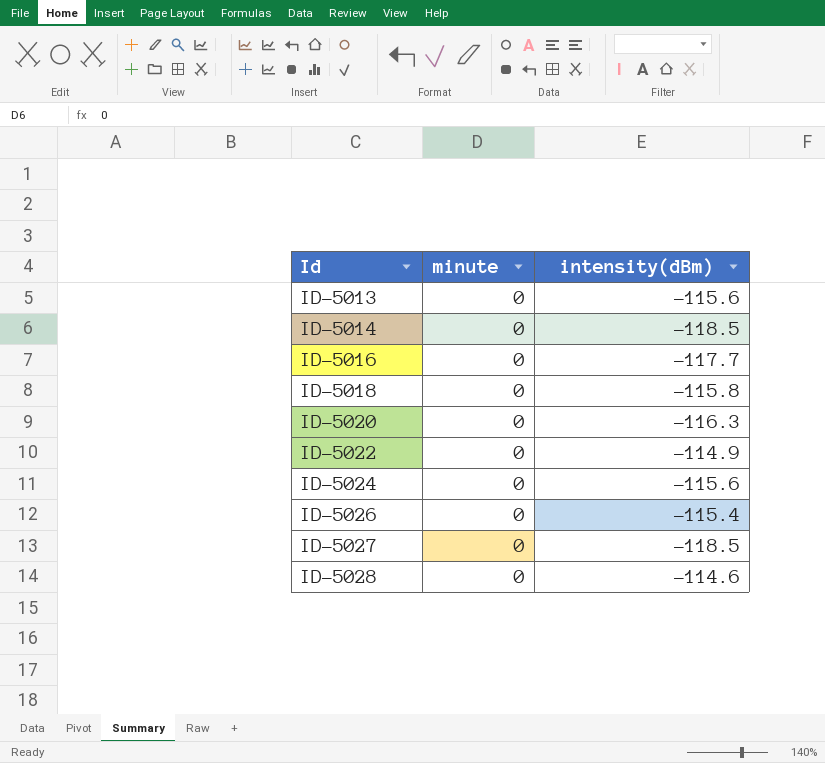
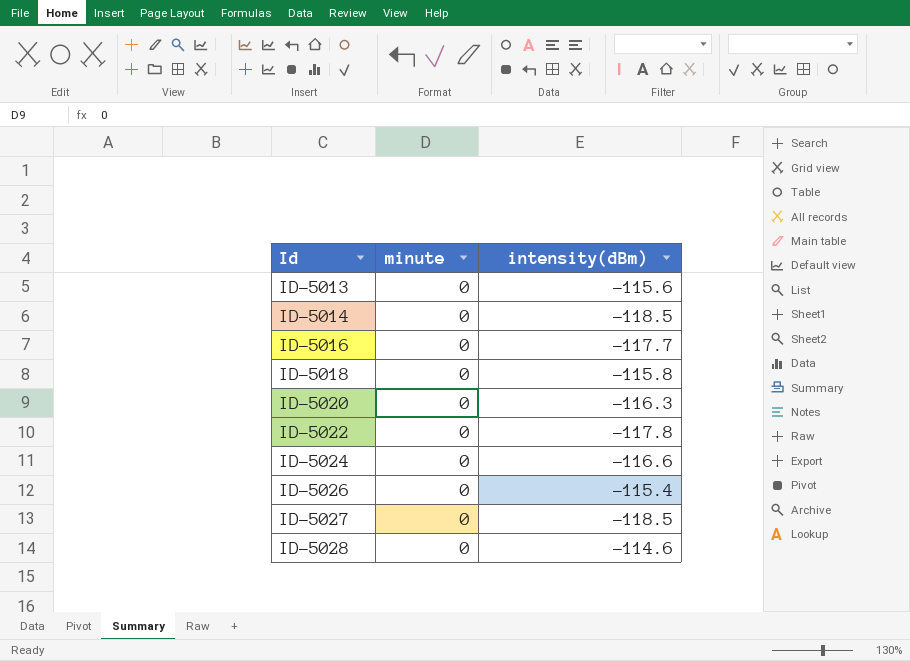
ID-5022 | intensity(dBm): -114.9 -> -117.8
ID-5024 | intensity(dBm): -115.6 -> -116.6

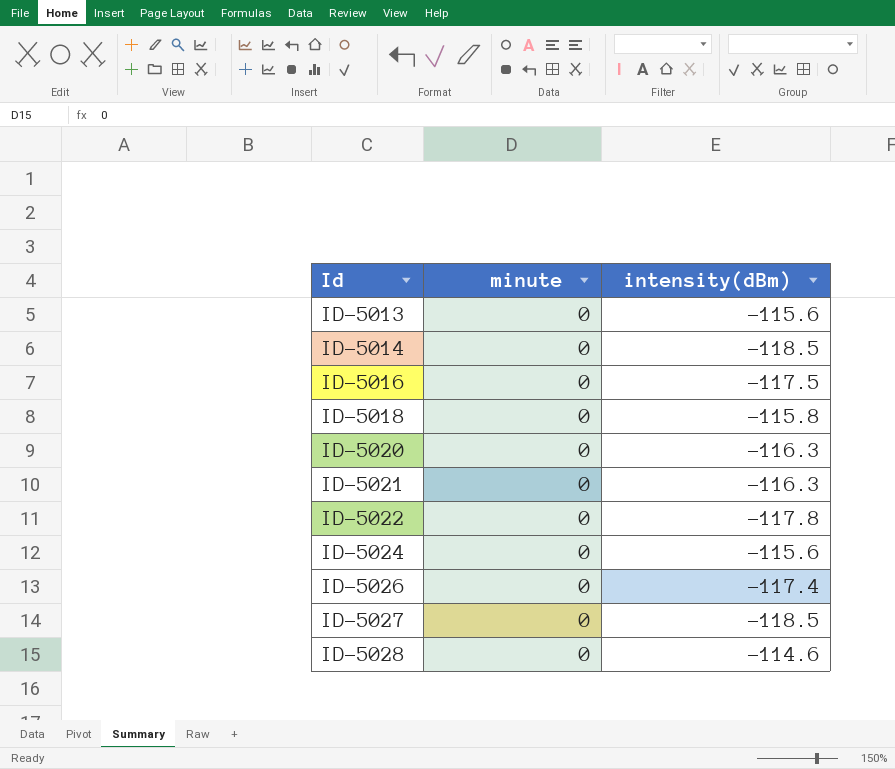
ID-5016 | intensity(dBm): -117.7 -> -117.5
row ID-5021: none -> 0 | -116.3
ID-5024 | intensity(dBm): -116.6 -> -115.6
ID-5026 | intensity(dBm): -115.4 -> -117.4

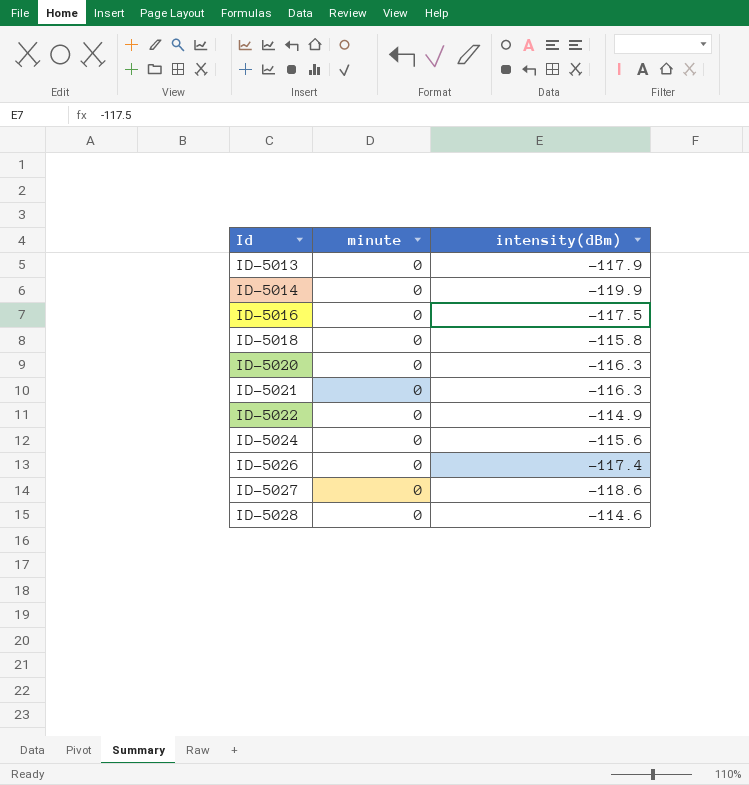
ID-5013 | intensity(dBm): -115.6 -> -117.9
ID-5014 | intensity(dBm): -118.5 -> -119.9
ID-5022 | intensity(dBm): -117.8 -> -114.9
ID-5027 | intensity(dBm): -118.5 -> -118.6

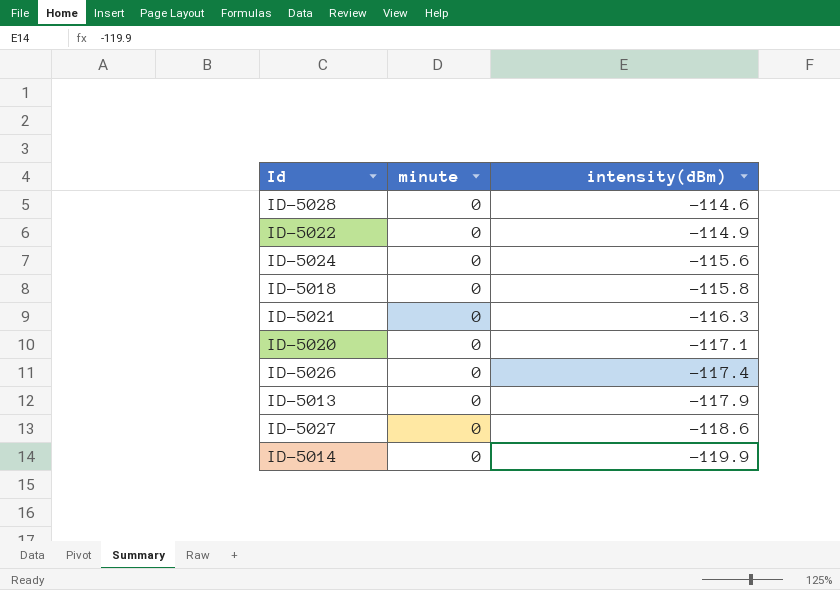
row order: Id ascending -> intensity(dBm) descending
row ID-5016: 0 | -117.5 -> none
ID-5020 | intensity(dBm): -116.3 -> -117.1

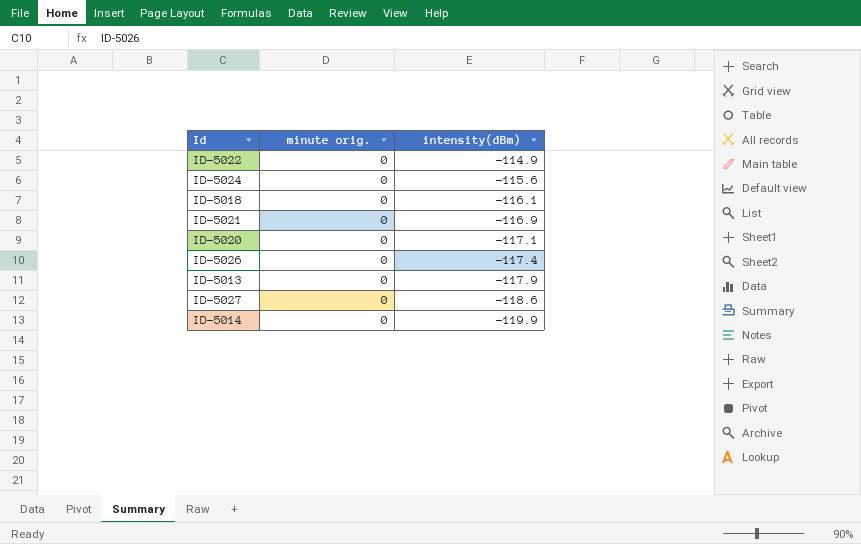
column name: minute -> minute orig.
row ID-5028: 0 | -114.6 -> none
ID-5018 | intensity(dBm): -115.8 -> -116.1
ID-5021 | intensity(dBm): -116.3 -> -116.9

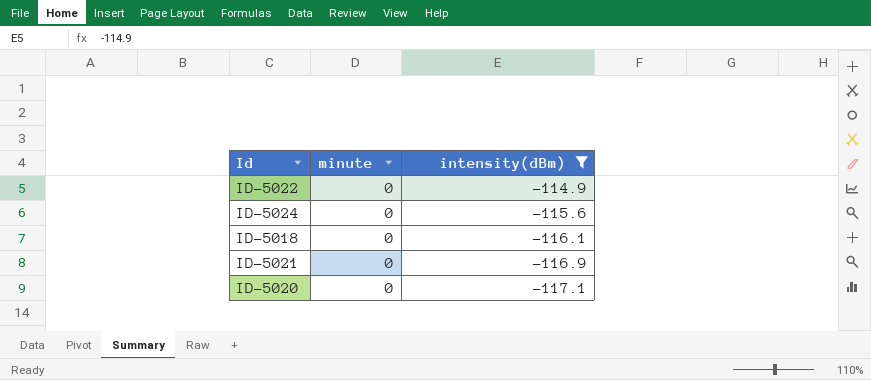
filter: none -> intensity(dBm) >= -117.1
column name: minute orig. -> minute

